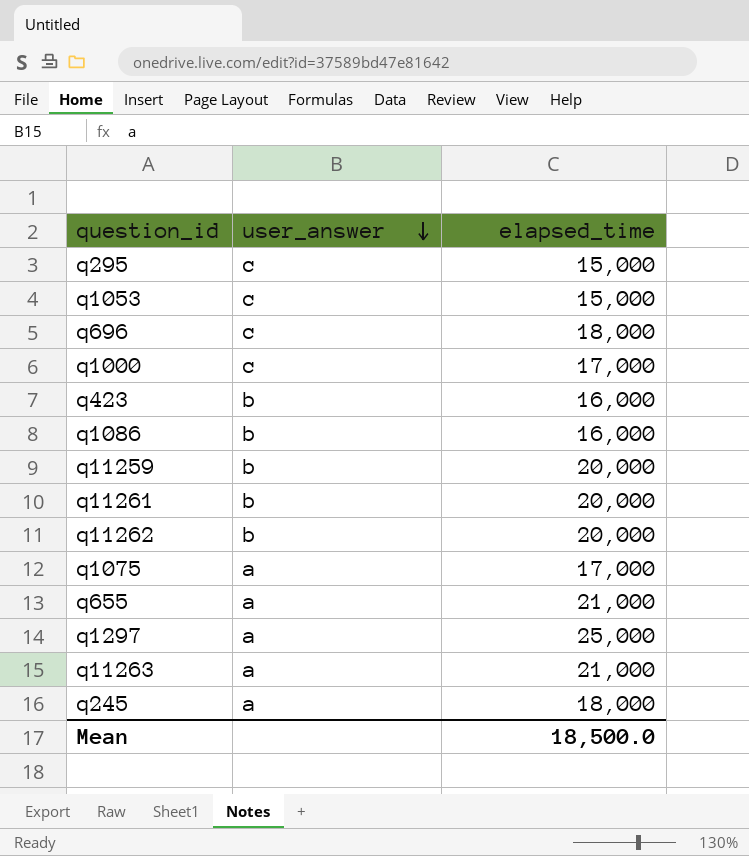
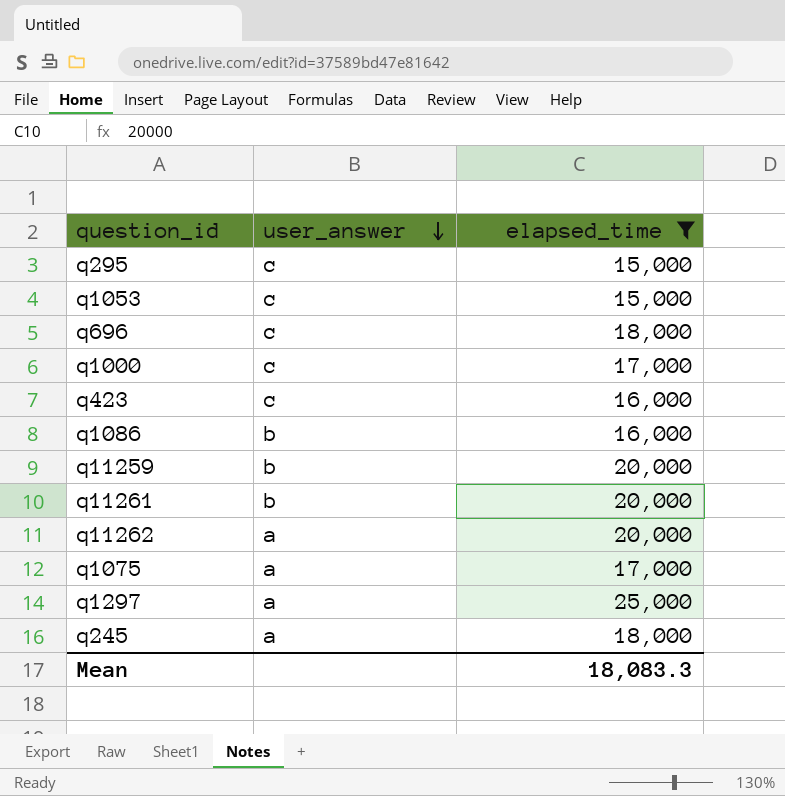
filter: none -> elapsed_time != 21,000
q423 | user_answer: b -> c
q11262 | user_answer: b -> a
Mean | elapsed_time: 18,500.0 -> 18,083.3

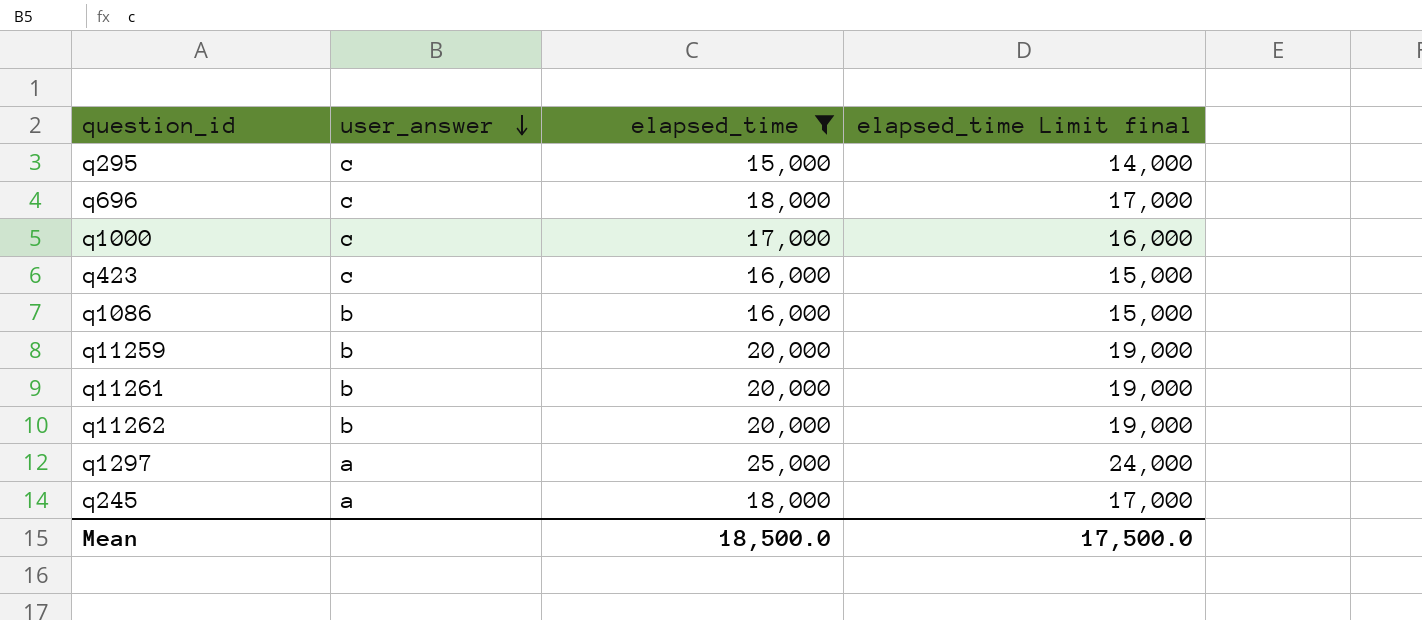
column elapsed_time Limit final | formula: none -> [elapsed_time] - 1000
row q1053: c | 15,000 -> none
row q1075: a | 17,000 -> none
q11262 | user_answer: a -> b
Mean | elapsed_time: 18,083.3 -> 18,500.0

